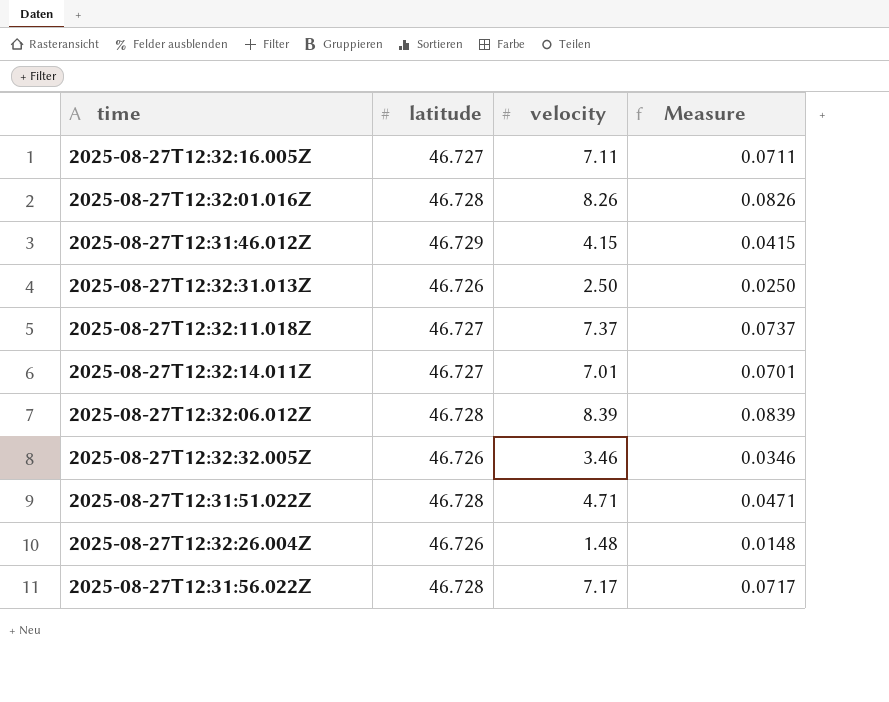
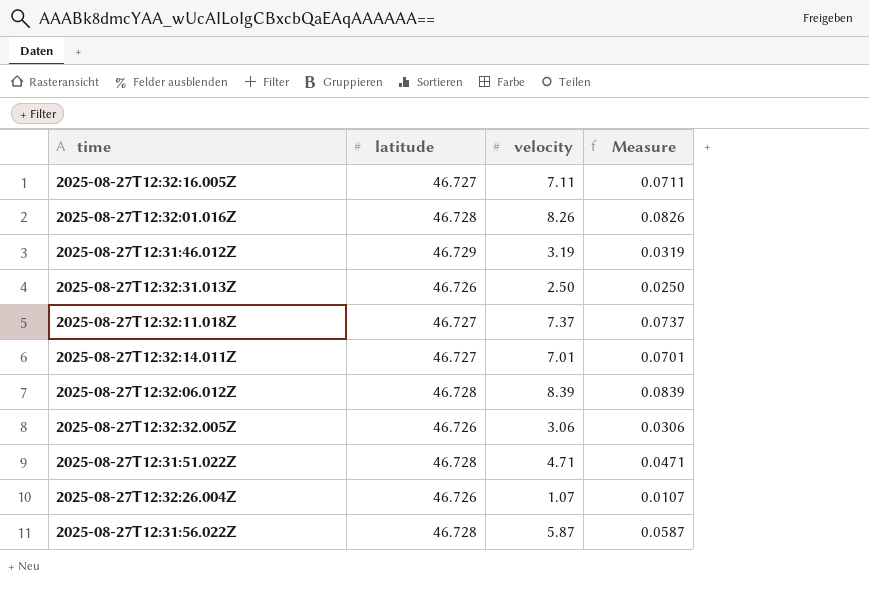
2025-08-27T12:31:46.012Z | velocity: 4.15 -> 3.19
2025-08-27T12:31:46.012Z | Measure: 0.0415 -> 0.0319
2025-08-27T12:32:32.005Z | velocity: 3.46 -> 3.06
2025-08-27T12:32:32.005Z | Measure: 0.0346 -> 0.0306
2025-08-27T12:32:26.004Z | velocity: 1.48 -> 1.07
2025-08-27T12:32:26.004Z | Measure: 0.0148 -> 0.0107
2025-08-27T12:31:56.022Z | velocity: 7.17 -> 5.87
2025-08-27T12:31:56.022Z | Measure: 0.0717 -> 0.0587

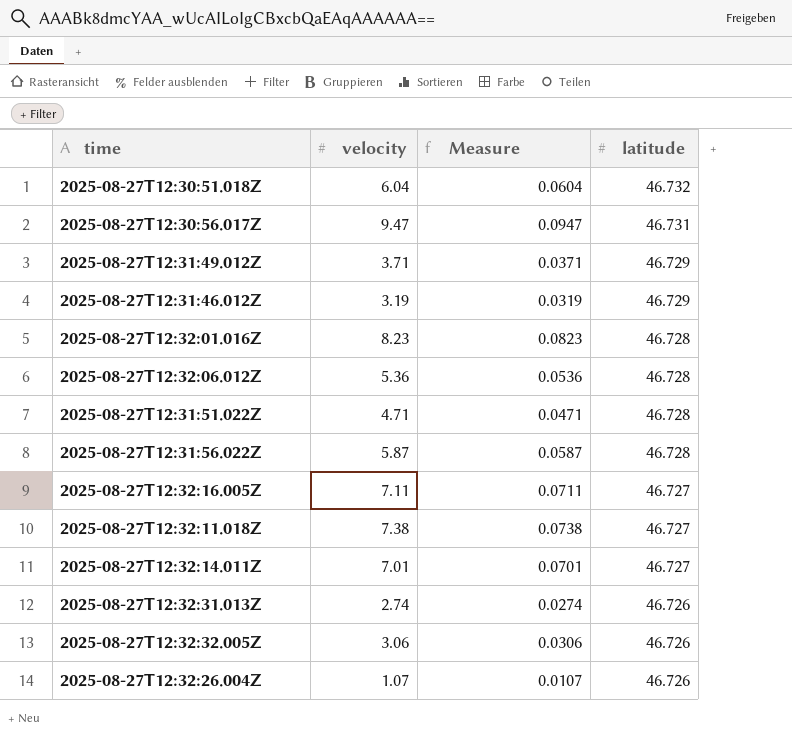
row order: none -> latitude descending
column latitude | position: 2 -> 4
row 2025-08-27T12:30:51.018Z: none -> 6.04 | 0.0604 | 46.732
row 2025-08-27T12:30:56.017Z: none -> 9.47 | 0.0947 | 46.731
row 2025-08-27T12:31:49.012Z: none -> 3.71 | 0.0371 | 46.729
2025-08-27T12:32:01.016Z | velocity: 8.26 -> 8.23
2025-08-27T12:32:01.016Z | Measure: 0.0826 -> 0.0823
2025-08-27T12:32:06.012Z | velocity: 8.39 -> 5.36
2025-08-27T12:32:06.012Z | Measure: 0.0839 -> 0.0536
2025-08-27T12:32:11.018Z | velocity: 7.37 -> 7.38
2025-08-27T12:32:11.018Z | Measure: 0.0737 -> 0.0738
2025-08-27T12:32:31.013Z | velocity: 2.50 -> 2.74
2025-08-27T12:32:31.013Z | Measure: 0.0250 -> 0.0274

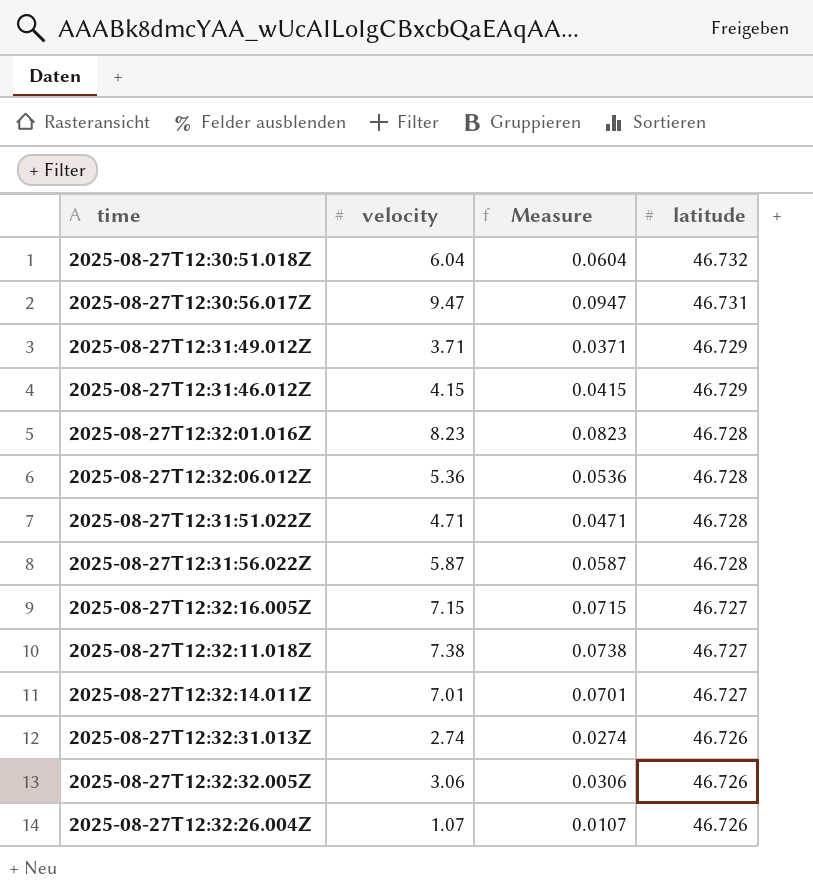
2025-08-27T12:31:46.012Z | velocity: 3.19 -> 4.15
2025-08-27T12:31:46.012Z | Measure: 0.0319 -> 0.0415
2025-08-27T12:32:16.005Z | velocity: 7.11 -> 7.15
2025-08-27T12:32:16.005Z | Measure: 0.0711 -> 0.0715

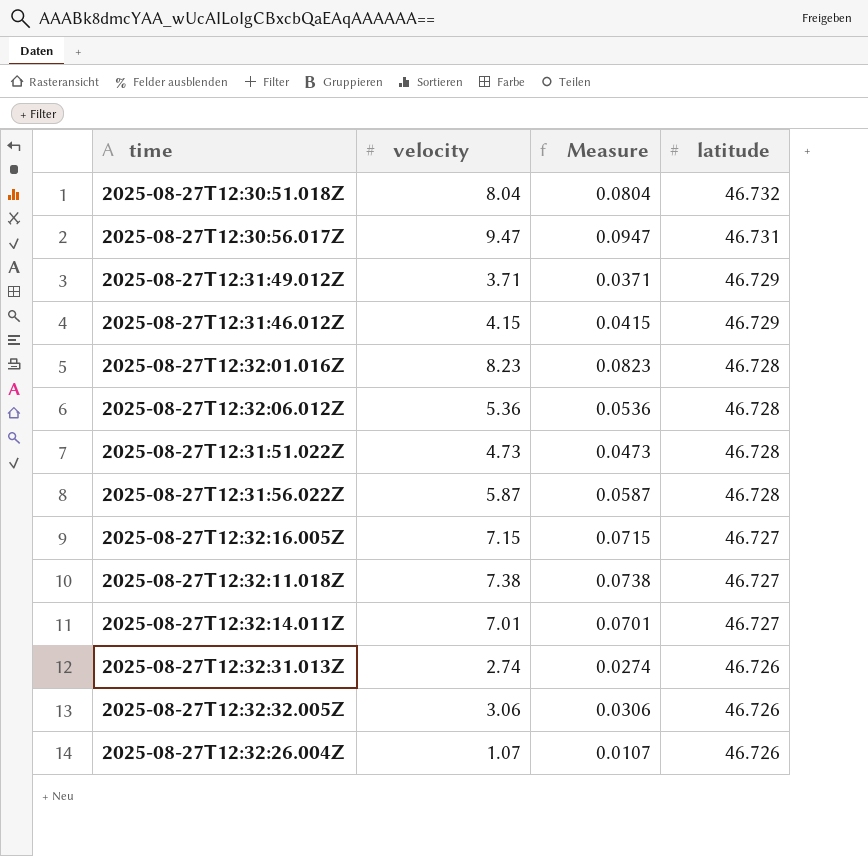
2025-08-27T12:30:51.018Z | velocity: 6.04 -> 8.04
2025-08-27T12:30:51.018Z | Measure: 0.0604 -> 0.0804
2025-08-27T12:31:51.022Z | velocity: 4.71 -> 4.73
2025-08-27T12:31:51.022Z | Measure: 0.0471 -> 0.0473

